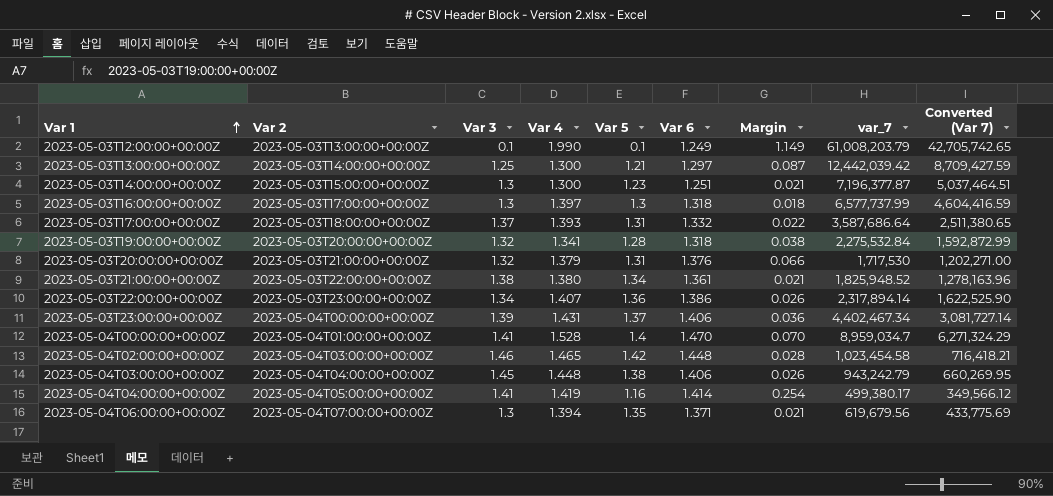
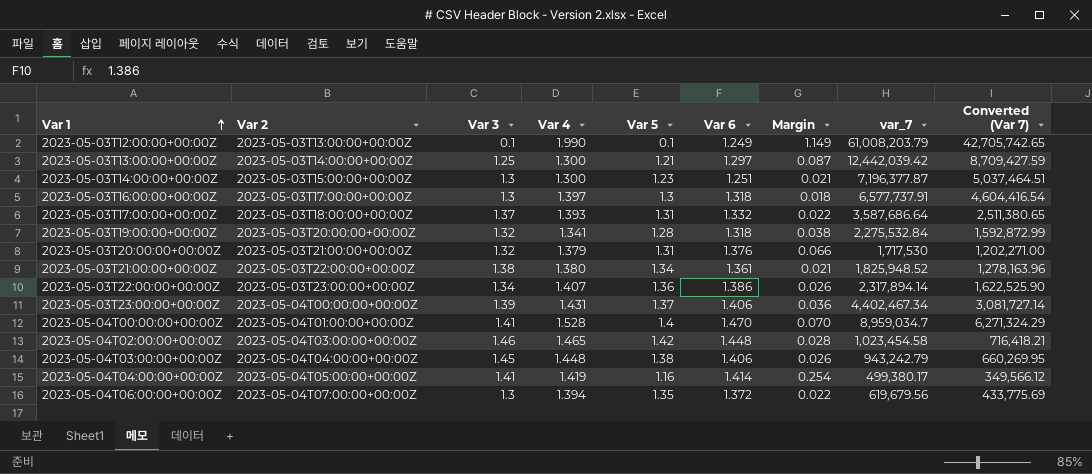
2023-05-03T16:00:00+00:00Z | var_7: 6,577,737.99 -> 6,577,737.91
2023-05-03T16:00:00+00:00Z | Converted (Var 7): 4,604,416.59 -> 4,604,416.54
2023-05-04T06:00:00+00:00Z | Var 6: 1.371 -> 1.372
2023-05-04T06:00:00+00:00Z | Margin: 0.021 -> 0.022

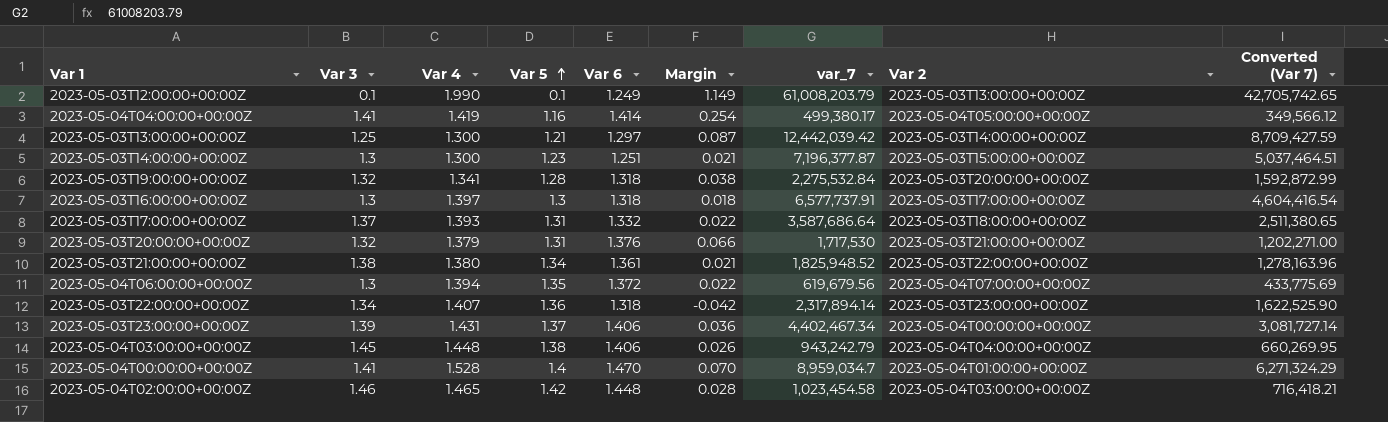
row order: Var 1 ascending -> Var 5 ascending
column Var 2 | position: 2 -> 8
2023-05-03T22:00:00+00:00Z | Var 6: 1.386 -> 1.318
2023-05-03T22:00:00+00:00Z | Margin: 0.026 -> -0.042

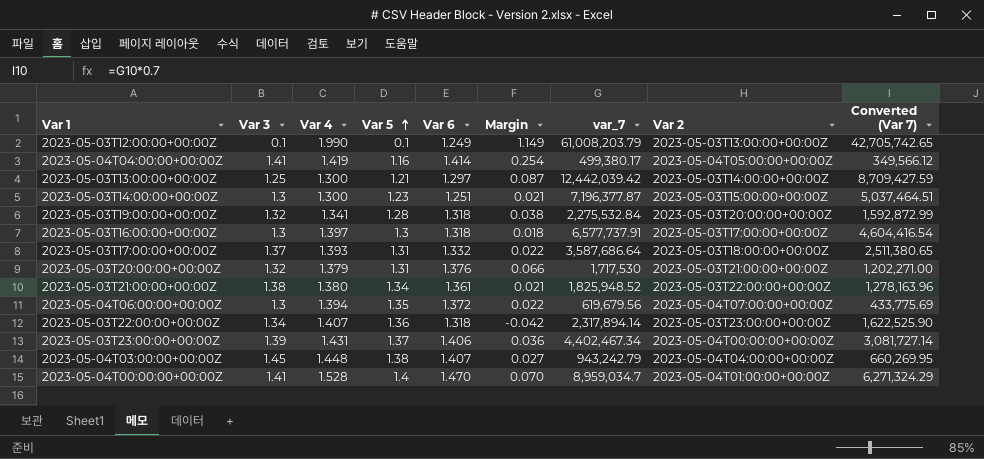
row 2023-05-04T02:00:00+00:00Z: 1.46 | 1.465 | 1.42 | 1.448 | 0.028 | 1,023,454.58 | 2023-05-04T03:00:00+00:00Z | 716,418.21 -> none
2023-05-04T03:00:00+00:00Z | Var 6: 1.406 -> 1.407
2023-05-04T03:00:00+00:00Z | Margin: 0.026 -> 0.027

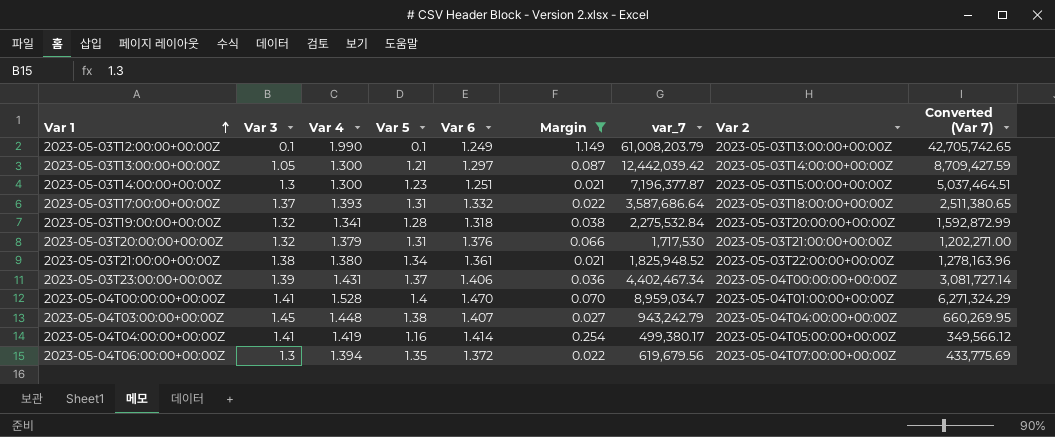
filter: none -> Margin >= 0.021
row order: Var 5 ascending -> Var 1 ascending
2023-05-03T13:00:00+00:00Z | Var 3: 1.25 -> 1.05

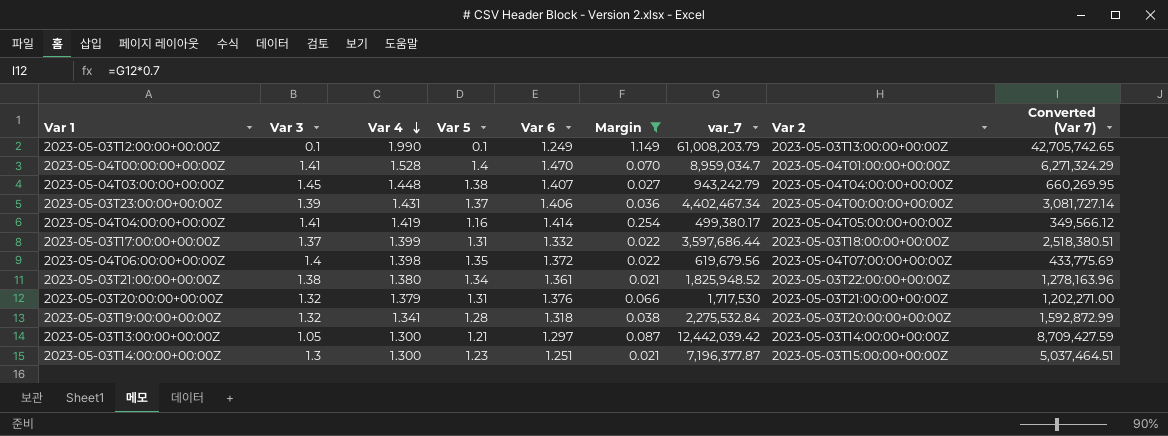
row order: Var 1 ascending -> Var 4 descending
2023-05-03T17:00:00+00:00Z | Var 4: 1.393 -> 1.399
2023-05-03T17:00:00+00:00Z | var_7: 3,587,686.64 -> 3,597,686.44
2023-05-03T17:00:00+00:00Z | Converted (Var 7): 2,511,380.65 -> 2,518,380.51
2023-05-04T06:00:00+00:00Z | Var 3: 1.3 -> 1.4
2023-05-04T06:00:00+00:00Z | Var 4: 1.394 -> 1.398

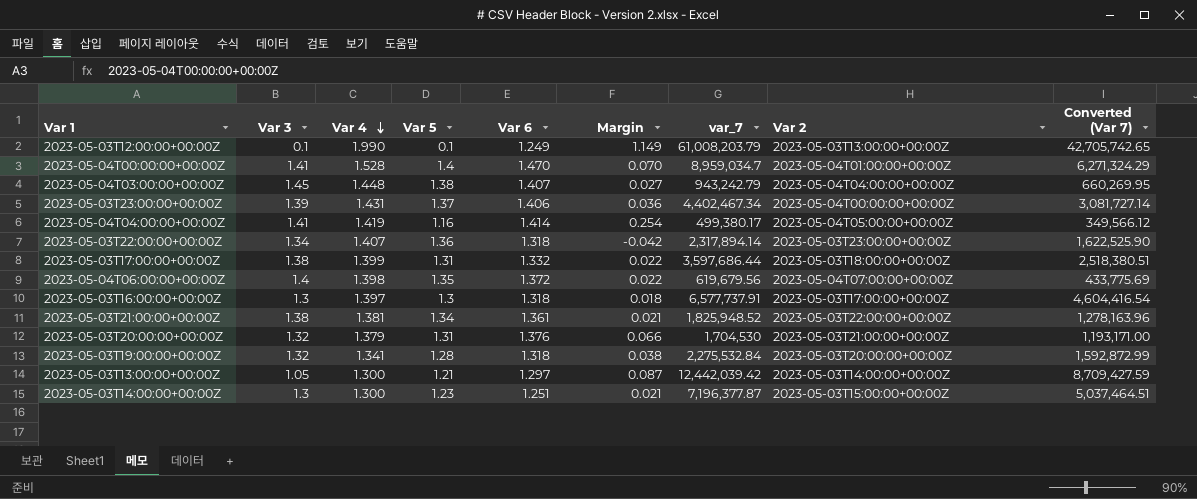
filter: Margin >= 0.021 -> none
2023-05-03T17:00:00+00:00Z | Var 3: 1.37 -> 1.38
2023-05-03T21:00:00+00:00Z | Var 4: 1.380 -> 1.381
2023-05-03T20:00:00+00:00Z | var_7: 1,717,530 -> 1,704,530
2023-05-03T20:00:00+00:00Z | Converted (Var 7): 1,202,271.00 -> 1,193,171.00

